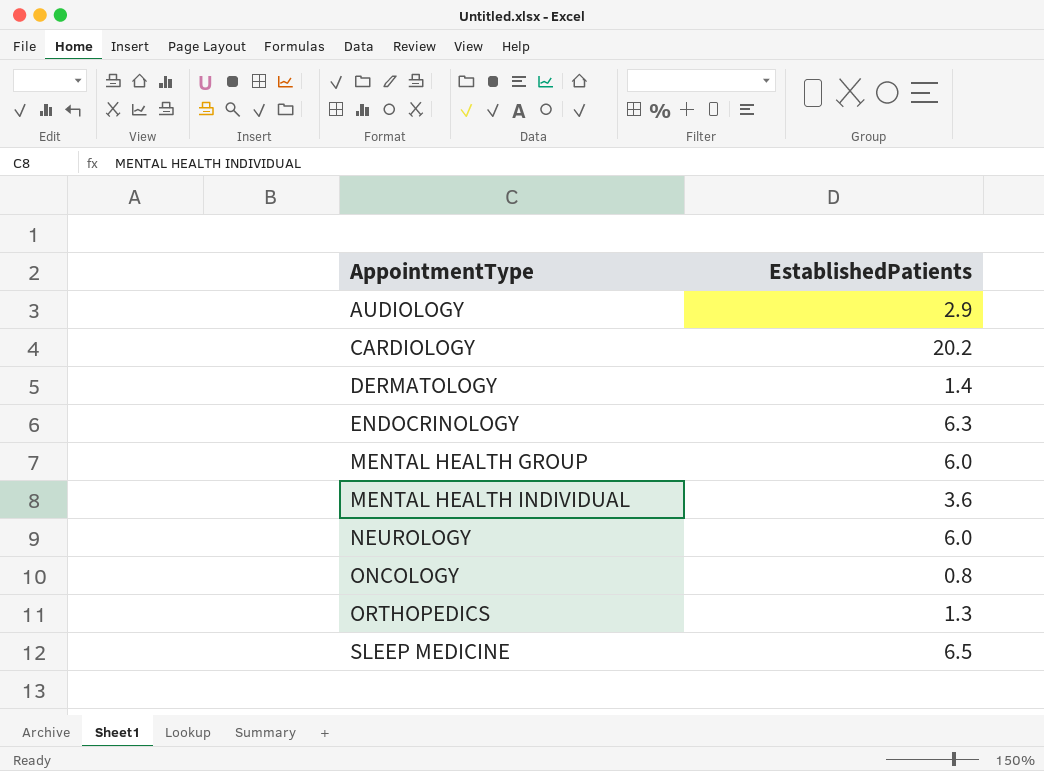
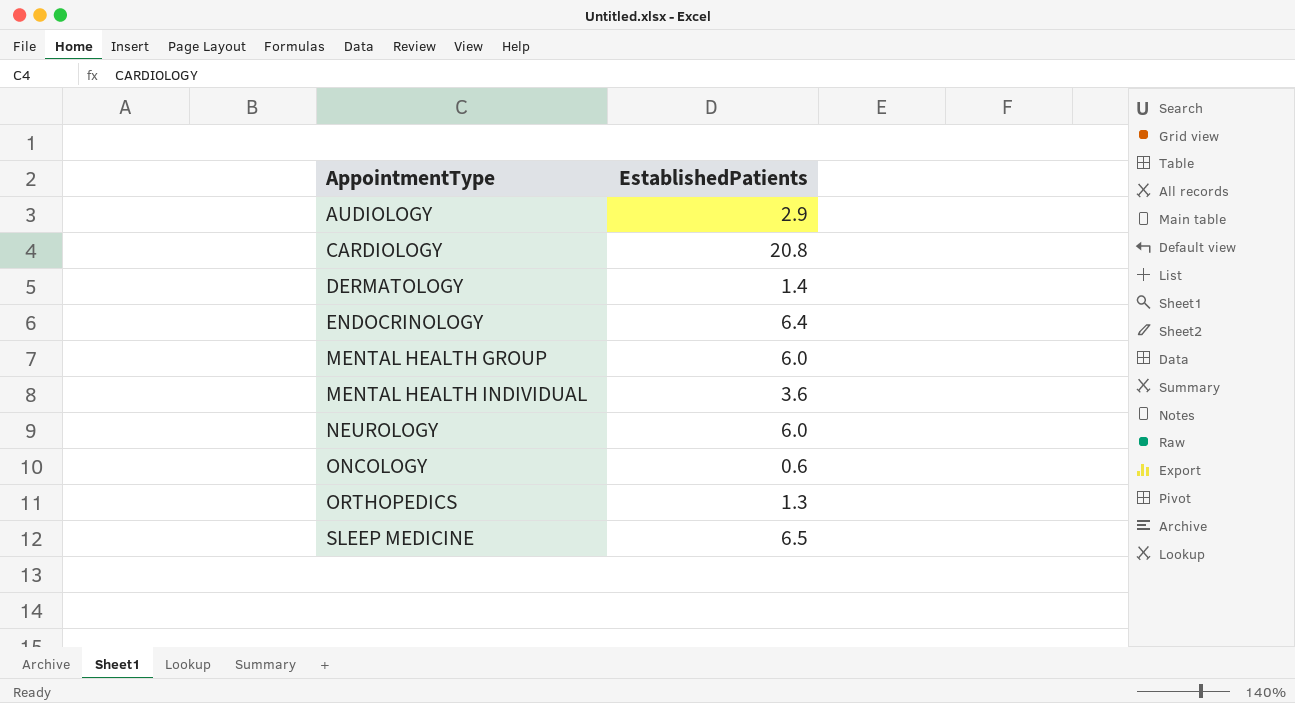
CARDIOLOGY | EstablishedPatients: 20.2 -> 20.8
ENDOCRINOLOGY | EstablishedPatients: 6.3 -> 6.4
ONCOLOGY | EstablishedPatients: 0.8 -> 0.6

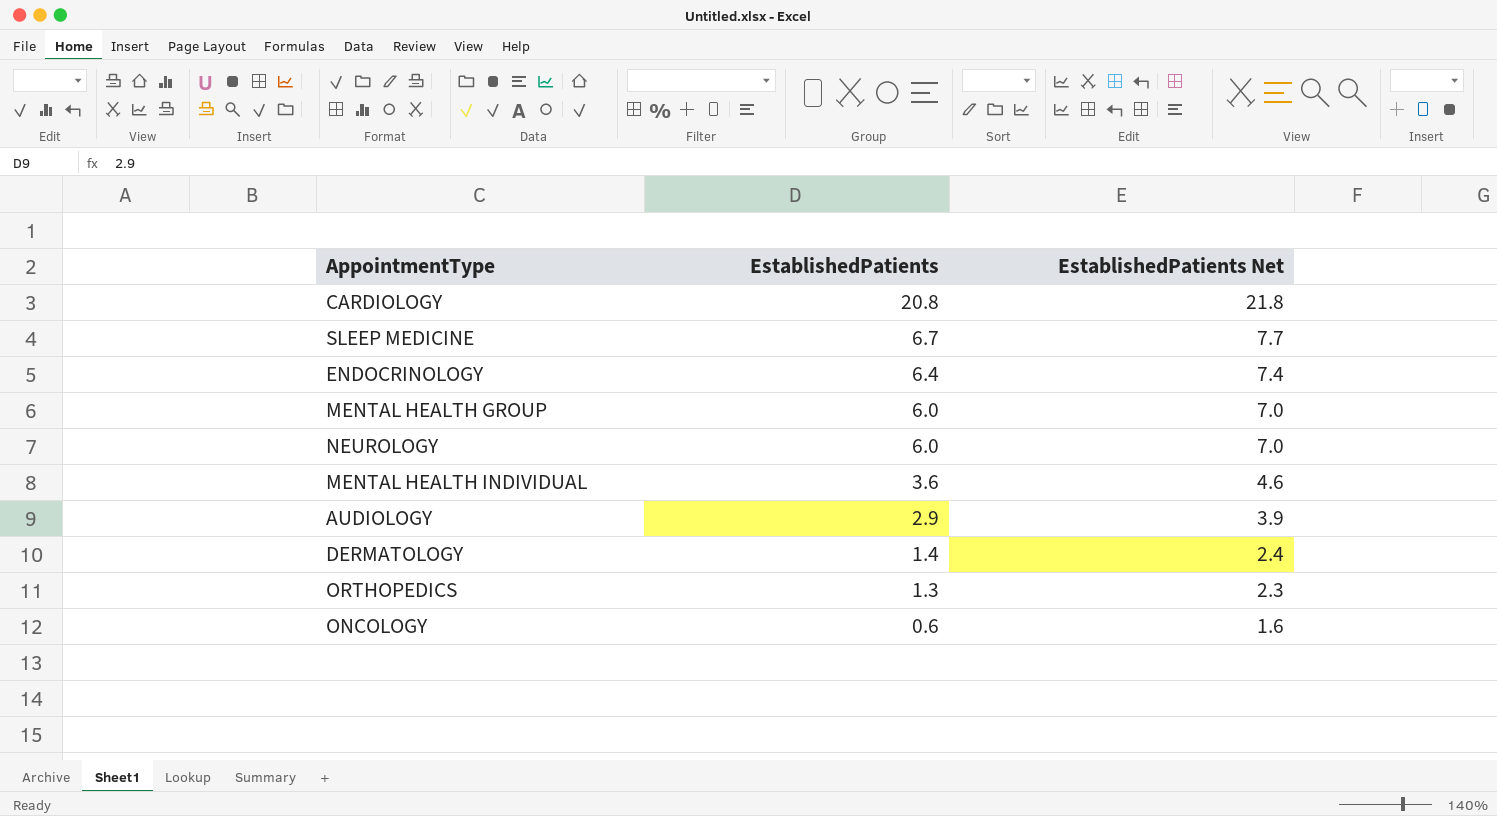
row order: AppointmentType ascending -> EstablishedPatients descending
column EstablishedPatients Net | formula: none -> [EstablishedPatients] + 1
SLEEP MEDICINE | EstablishedPatients: 6.5 -> 6.7

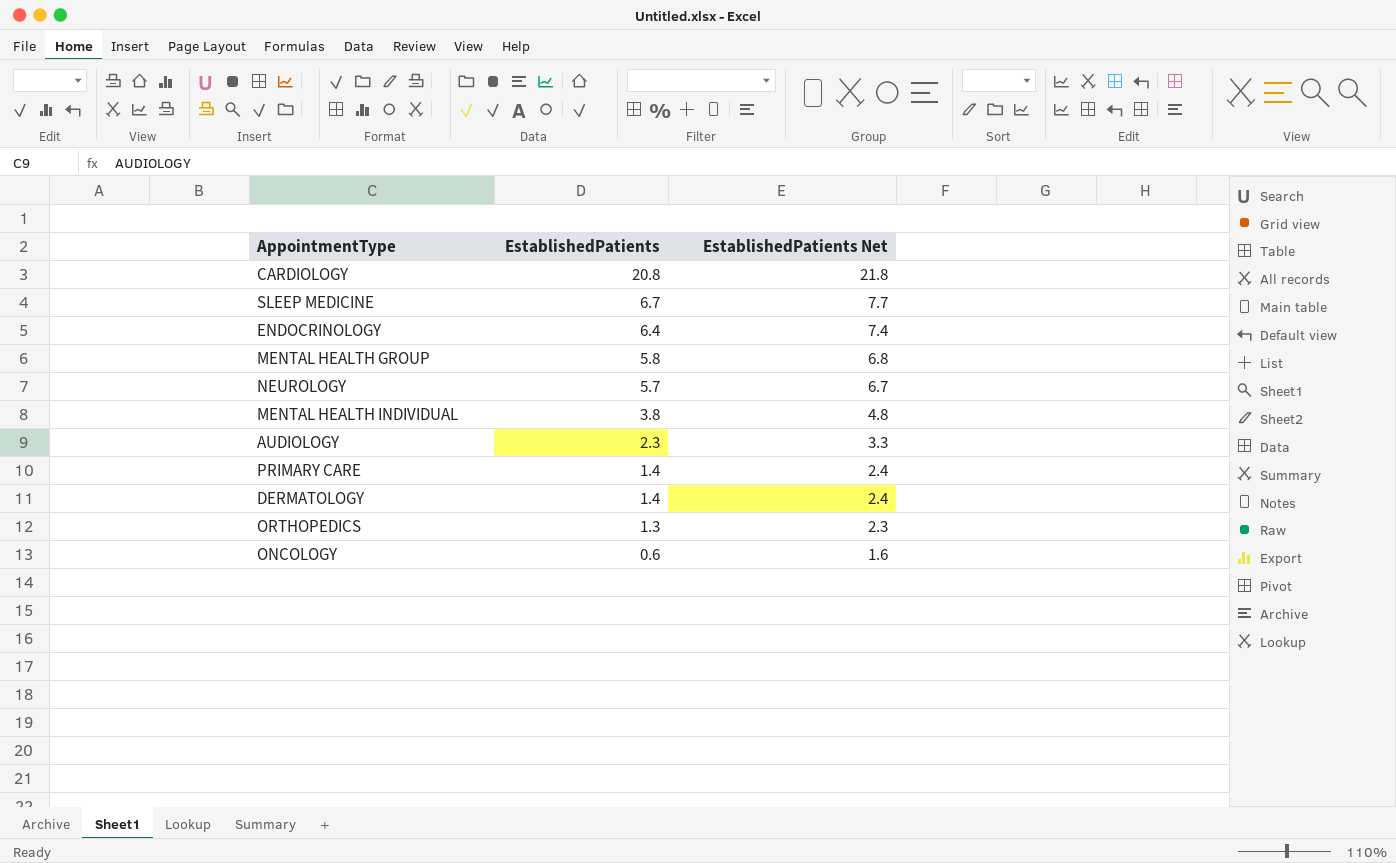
MENTAL HEALTH GROUP | EstablishedPatients: 6.0 -> 5.8
MENTAL HEALTH GROUP | EstablishedPatients Net: 7.0 -> 6.8
NEUROLOGY | EstablishedPatients: 6.0 -> 5.7
NEUROLOGY | EstablishedPatients Net: 7.0 -> 6.7
MENTAL HEALTH INDIVIDUAL | EstablishedPatients: 3.6 -> 3.8
MENTAL HEALTH INDIVIDUAL | EstablishedPatients Net: 4.6 -> 4.8
AUDIOLOGY | EstablishedPatients: 2.9 -> 2.3
AUDIOLOGY | EstablishedPatients Net: 3.9 -> 3.3
row PRIMARY CARE: none -> 1.4 | 2.4

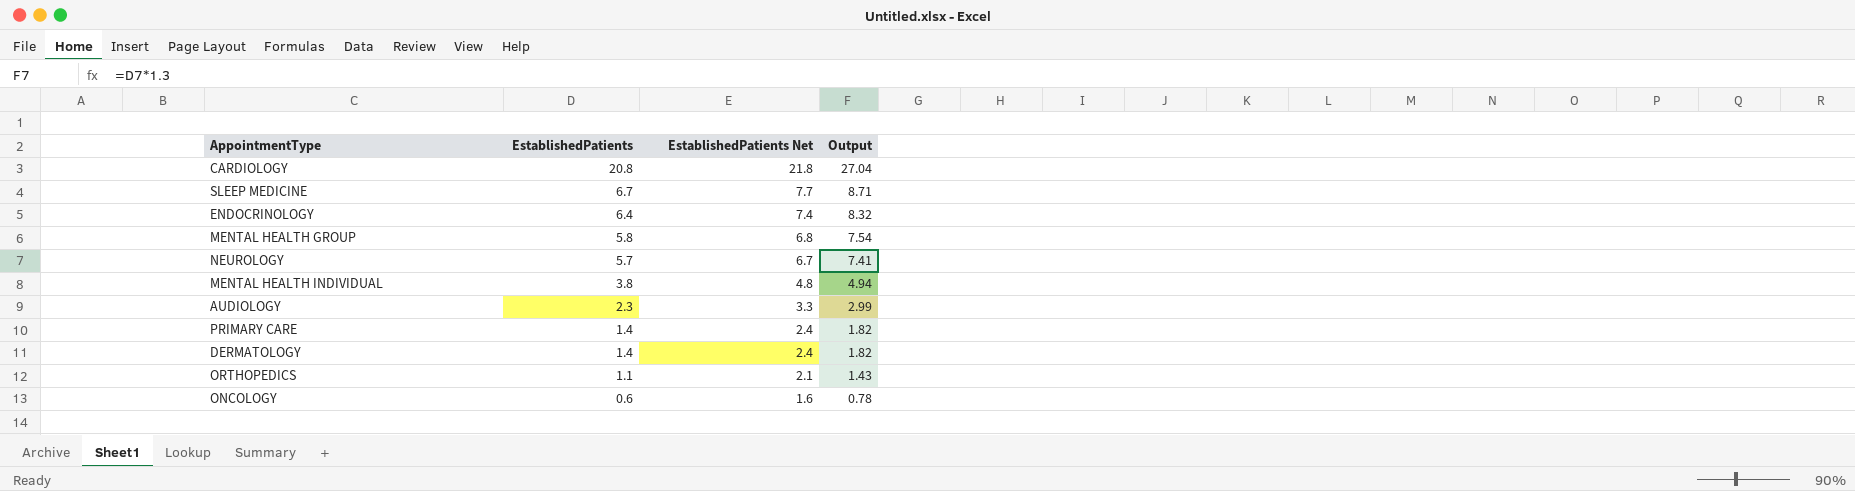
column Output | formula: none -> [EstablishedPatients] * 1.3
ORTHOPEDICS | EstablishedPatients: 1.3 -> 1.1
ORTHOPEDICS | EstablishedPatients Net: 2.3 -> 2.1

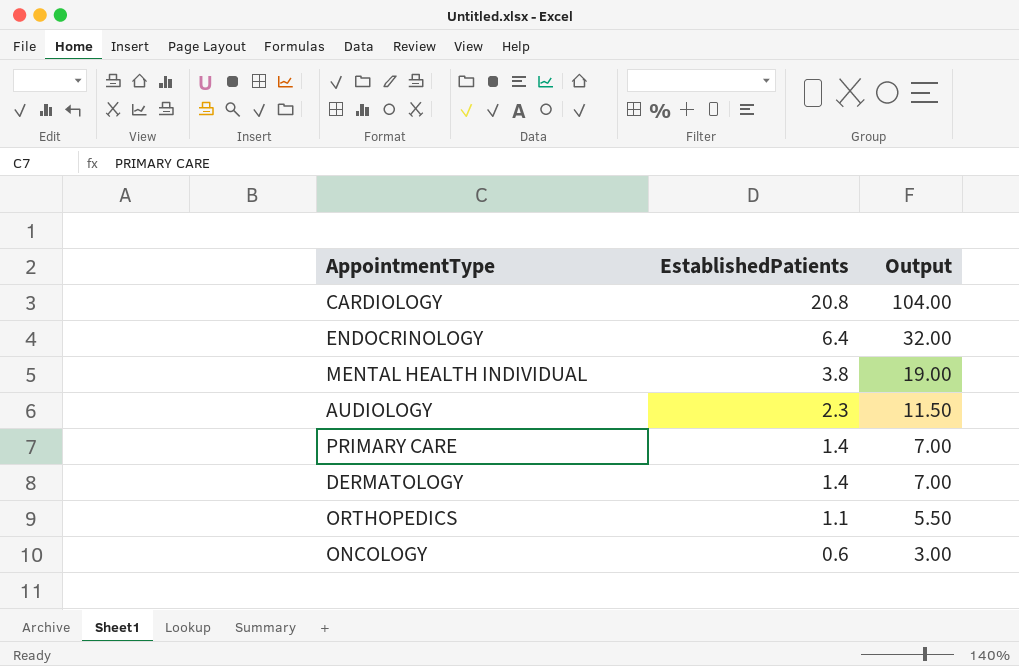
column EstablishedPatients Net | formula: [EstablishedPatients] + 1 -> none
column Output | formula: [EstablishedPatients] * 1.3 -> [EstablishedPatients] * 5
row SLEEP MEDICINE: 6.7 | 7.7 | 8.71 -> none
row MENTAL HEALTH GROUP: 5.8 | 6.8 | 7.54 -> none
row NEUROLOGY: 5.7 | 6.7 | 7.41 -> none

